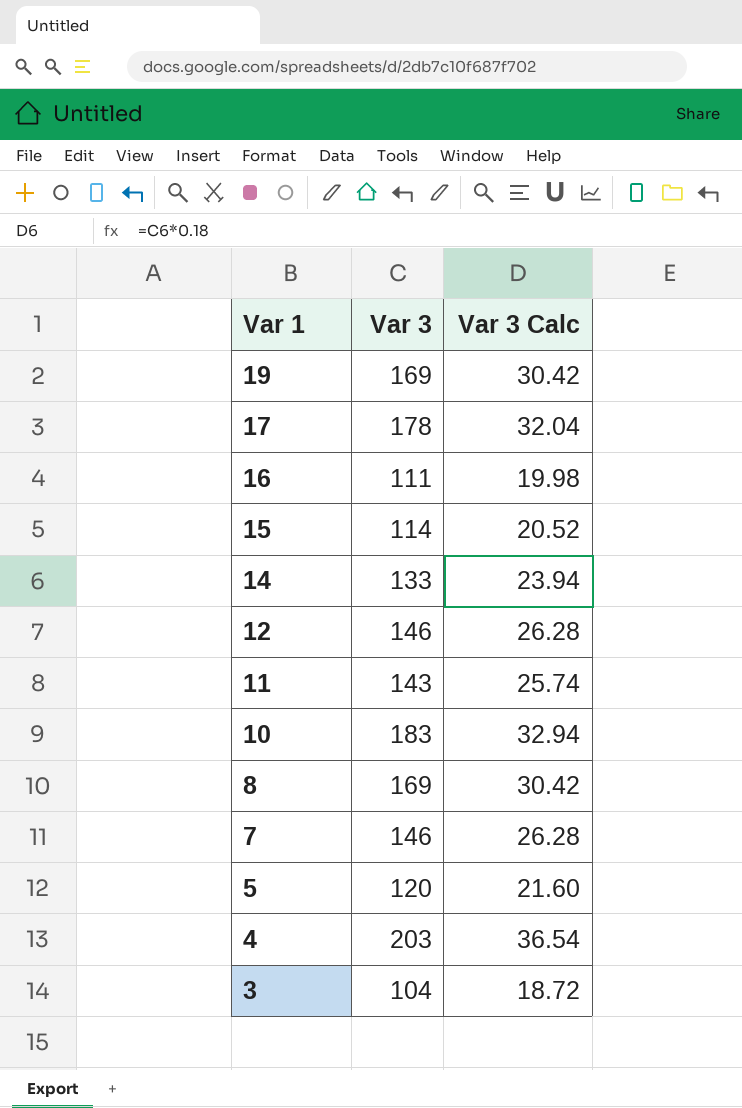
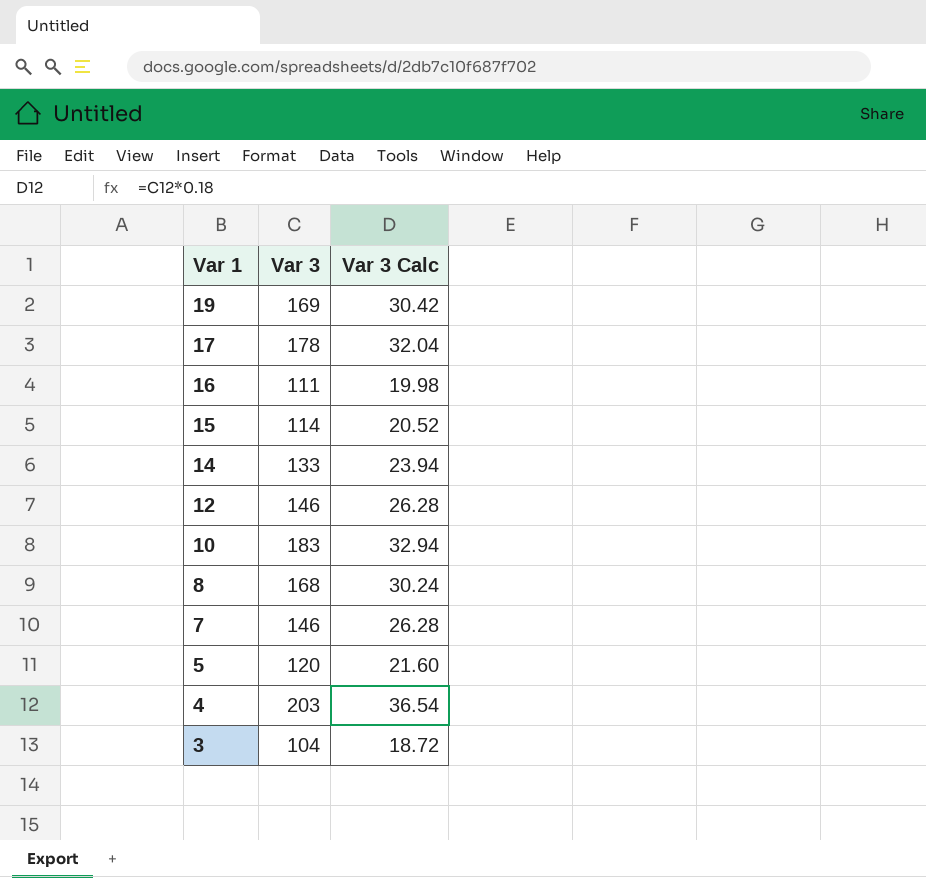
row 11: 143 | 25.74 -> none
8 | Var 3: 169 -> 168
8 | Var 3 Calc: 30.42 -> 30.24

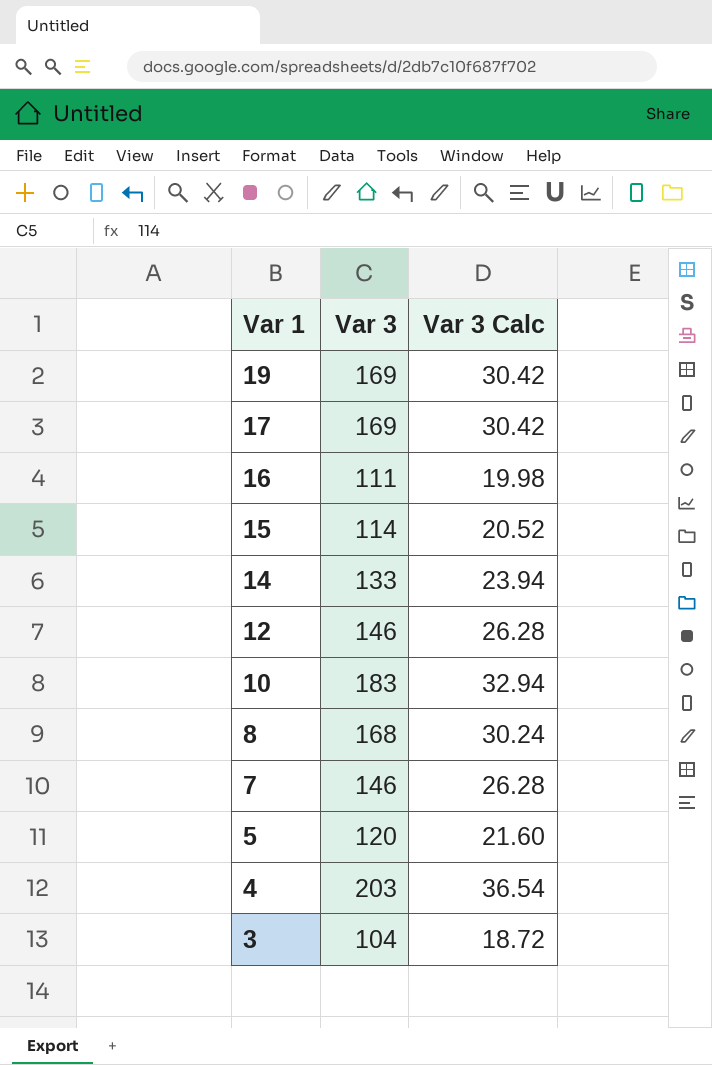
17 | Var 3: 178 -> 169
17 | Var 3 Calc: 32.04 -> 30.42

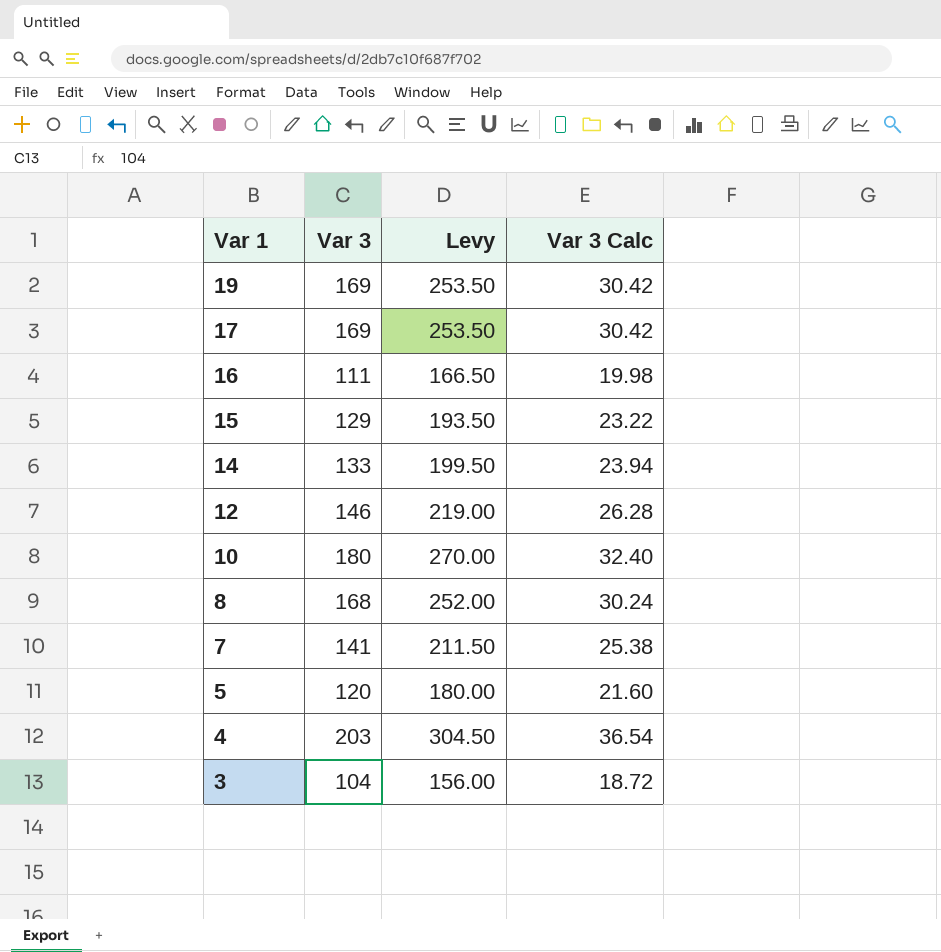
column Levy | formula: none -> [Var 3] * 1.5
15 | Var 3: 114 -> 129
15 | Var 3 Calc: 20.52 -> 23.22
10 | Var 3: 183 -> 180
10 | Var 3 Calc: 32.94 -> 32.40
7 | Var 3: 146 -> 141
7 | Var 3 Calc: 26.28 -> 25.38

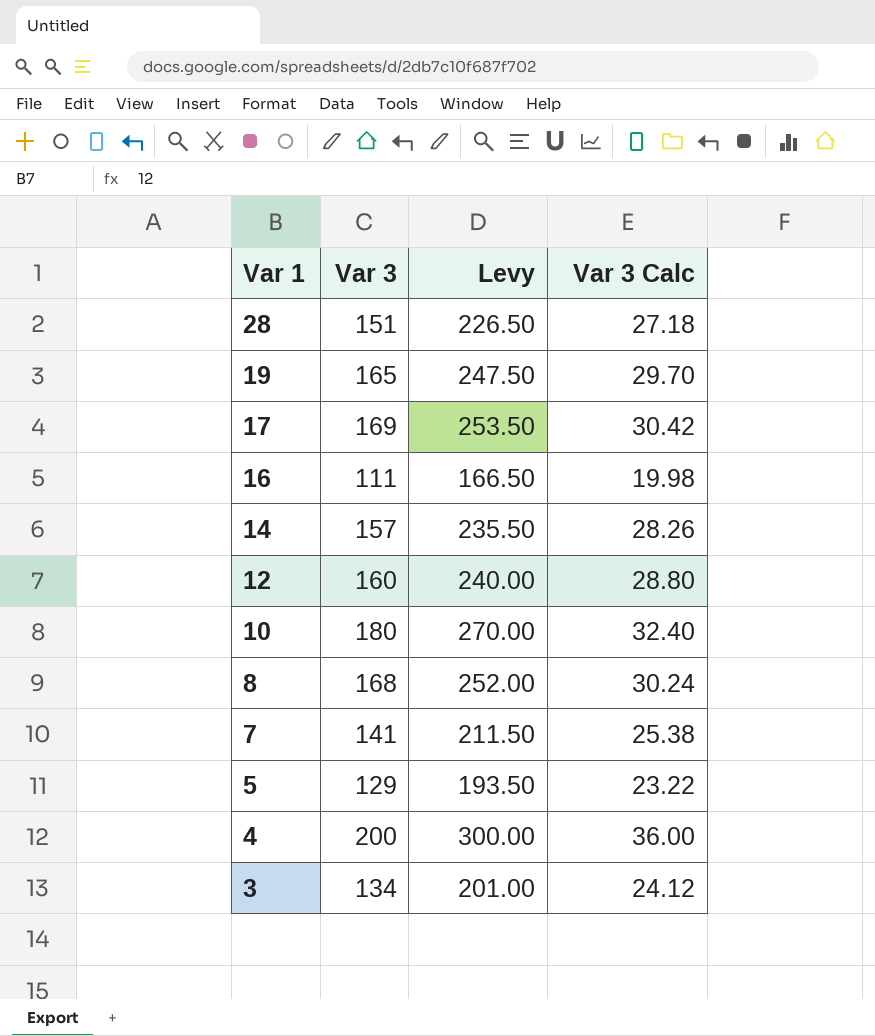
row 15: 129 | 193.50 | 23.22 -> none
row 28: none -> 151 | 226.50 | 27.18
19 | Var 3: 169 -> 165
19 | Levy: 253.50 -> 247.50
19 | Var 3 Calc: 30.42 -> 29.70
14 | Var 3: 133 -> 157
14 | Levy: 199.50 -> 235.50
14 | Var 3 Calc: 23.94 -> 28.26
12 | Var 3: 146 -> 160
12 | Levy: 219.00 -> 240.00
12 | Var 3 Calc: 26.28 -> 28.80
5 | Var 3: 120 -> 129
5 | Levy: 180.00 -> 193.50
5 | Var 3 Calc: 21.60 -> 23.22
4 | Var 3: 203 -> 200
4 | Levy: 304.50 -> 300.00
4 | Var 3 Calc: 36.54 -> 36.00
3 | Var 3: 104 -> 134
3 | Levy: 156.00 -> 201.00
3 | Var 3 Calc: 18.72 -> 24.12

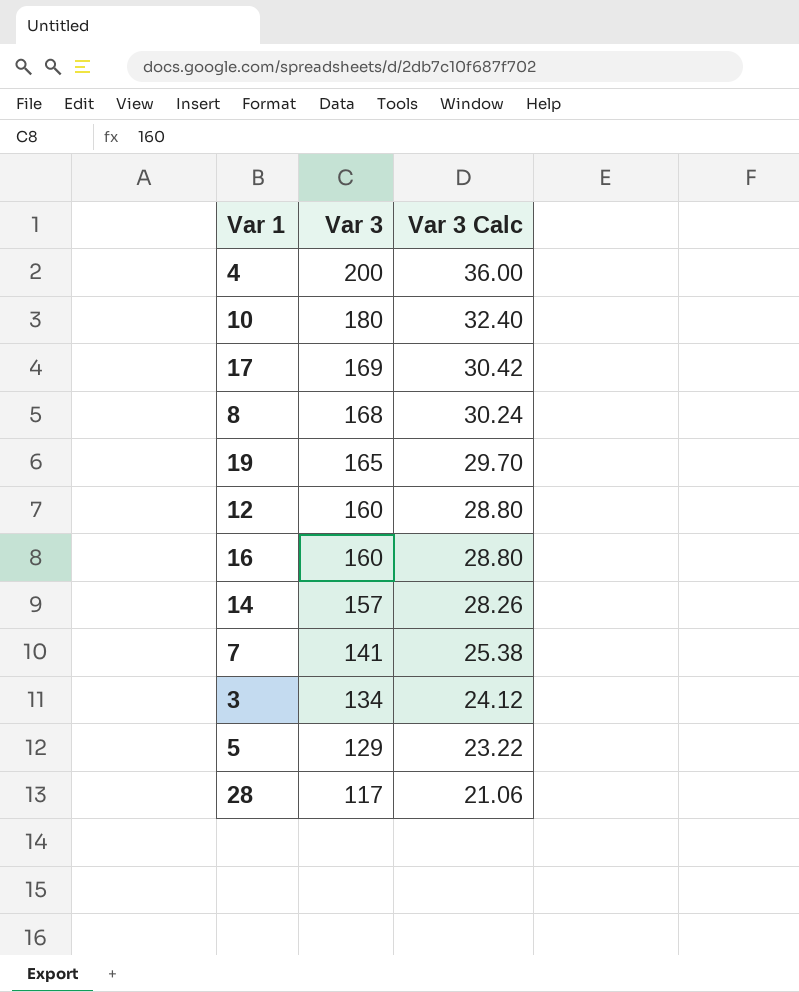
row order: Var 1 descending -> Var 3 descending
column Levy | formula: [Var 3] * 1.5 -> none
16 | Var 3: 111 -> 160
16 | Var 3 Calc: 19.98 -> 28.80
28 | Var 3: 151 -> 117
28 | Var 3 Calc: 27.18 -> 21.06

